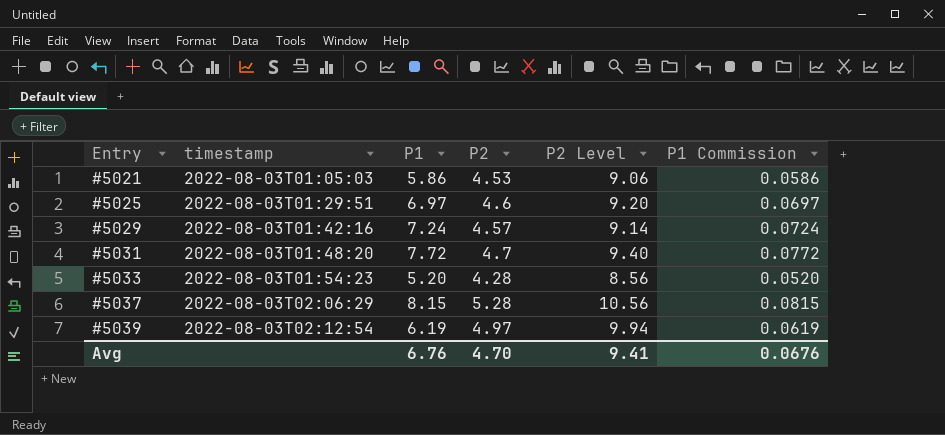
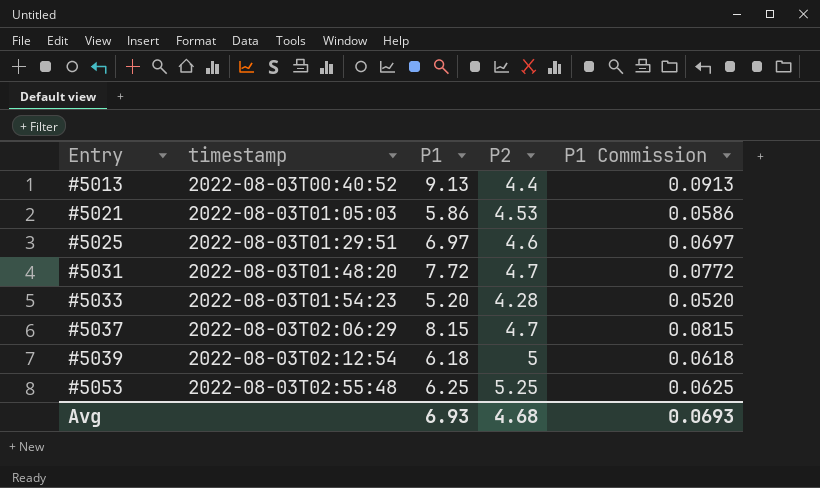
column P2 Level | formula: [P2] * 2 -> none
row #5029: 2022-08-03T01:42:16 | 7.24 | 4.57 | 9.14 | 0.0724 -> none
row #5013: none -> 2022-08-03T00:40:52 | 9.13 | 4.4 | 0.0913
#5037 | P2: 5.28 -> 4.7
#5039 | P1: 6.19 -> 6.18
#5039 | P2: 4.97 -> 5
#5039 | P1 Commission: 0.0619 -> 0.0618
row #5053: none -> 2022-08-03T02:55:48 | 6.25 | 5.25 | 0.0625
Avg | P1: 6.76 -> 6.93
Avg | P2: 4.70 -> 4.68
Avg | P1 Commission: 0.0676 -> 0.0693

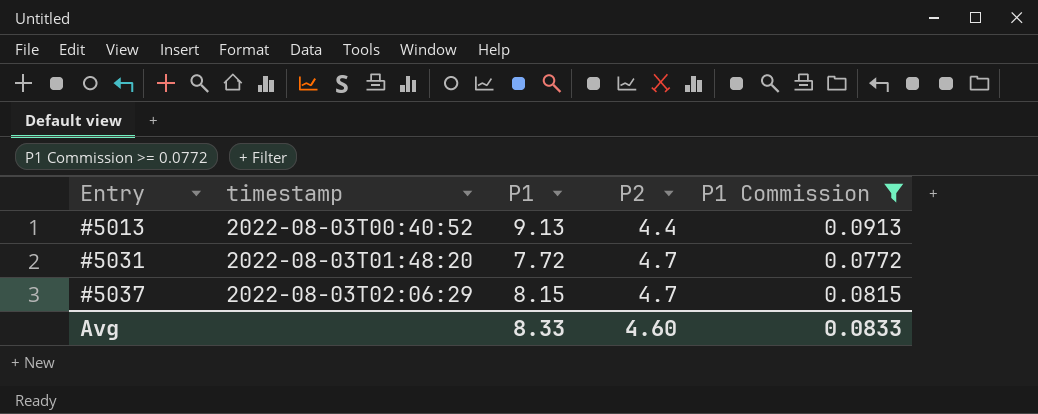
filter: none -> P1 Commission >= 0.0772
Avg | P1: 6.93 -> 8.33
Avg | P2: 4.68 -> 4.60
Avg | P1 Commission: 0.0693 -> 0.0833

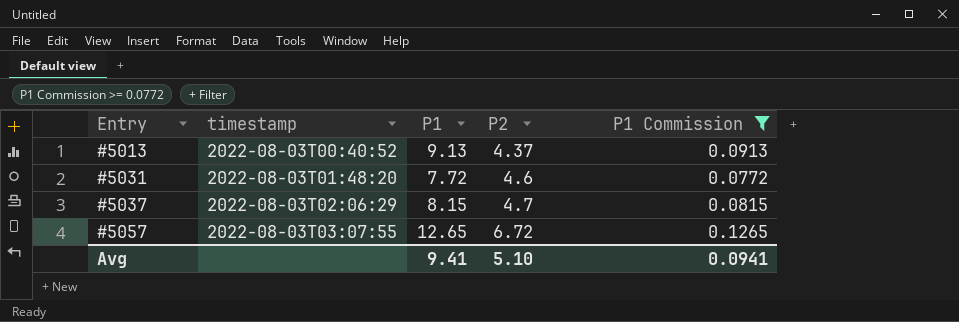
#5013 | P2: 4.4 -> 4.37
#5031 | P2: 4.7 -> 4.6
row #5057: none -> 2022-08-03T03:07:55 | 12.65 | 6.72 | 0.1265
Avg | P1: 8.33 -> 9.41
Avg | P2: 4.60 -> 5.10
Avg | P1 Commission: 0.0833 -> 0.0941

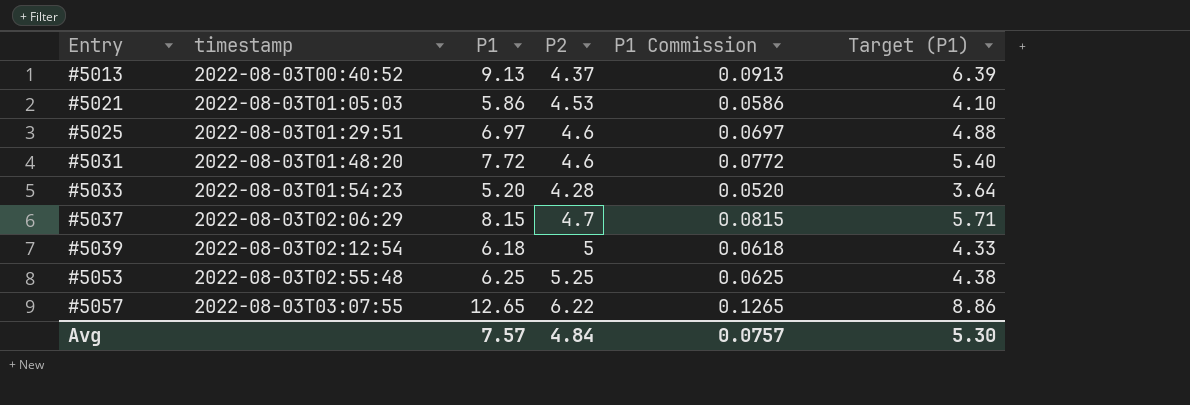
filter: P1 Commission >= 0.0772 -> none
column Target (P1) | formula: none -> [P1] * 0.7
#5057 | P2: 6.72 -> 6.22
Avg | P1: 9.41 -> 7.57
Avg | P2: 5.10 -> 4.84
Avg | P1 Commission: 0.0941 -> 0.0757

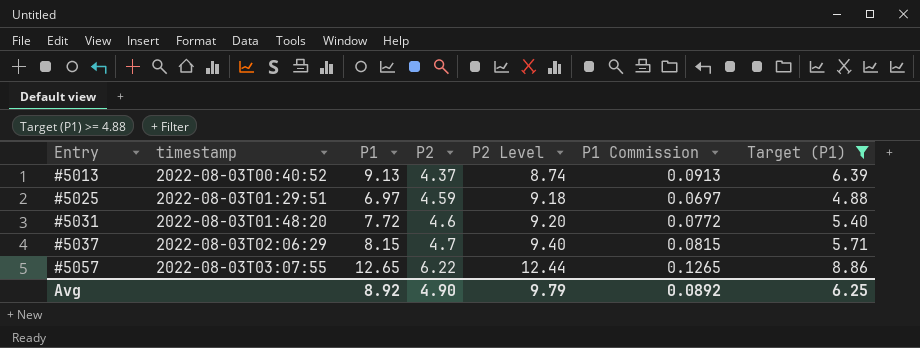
filter: none -> Target (P1) >= 4.88
column P2 Level | formula: none -> [P2] * 2
#5025 | P2: 4.6 -> 4.59
Avg | P1: 7.57 -> 8.92
Avg | P2: 4.84 -> 4.90
Avg | P1 Commission: 0.0757 -> 0.0892
Avg | Target (P1): 5.30 -> 6.25

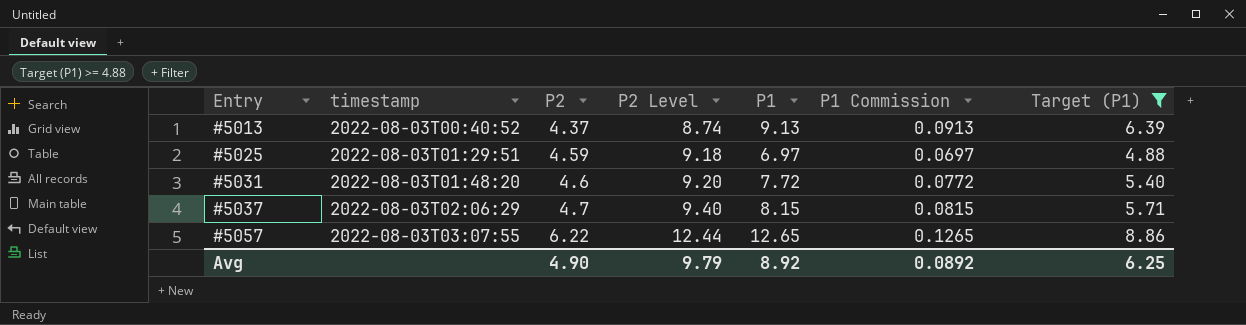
column P1 | position: 3 -> 5

